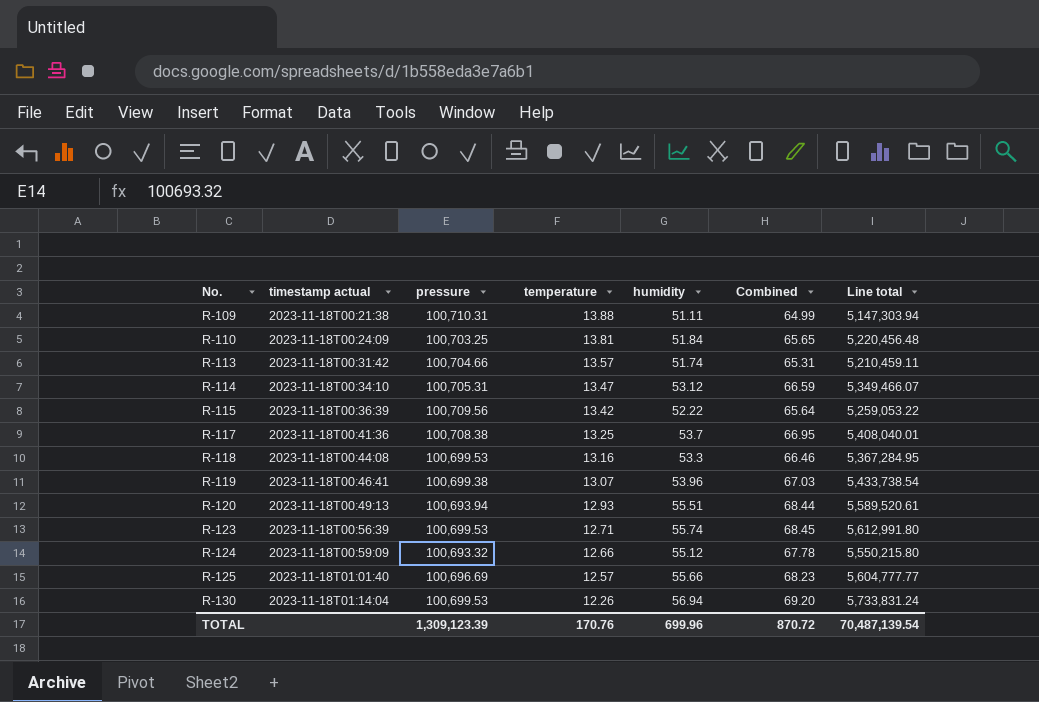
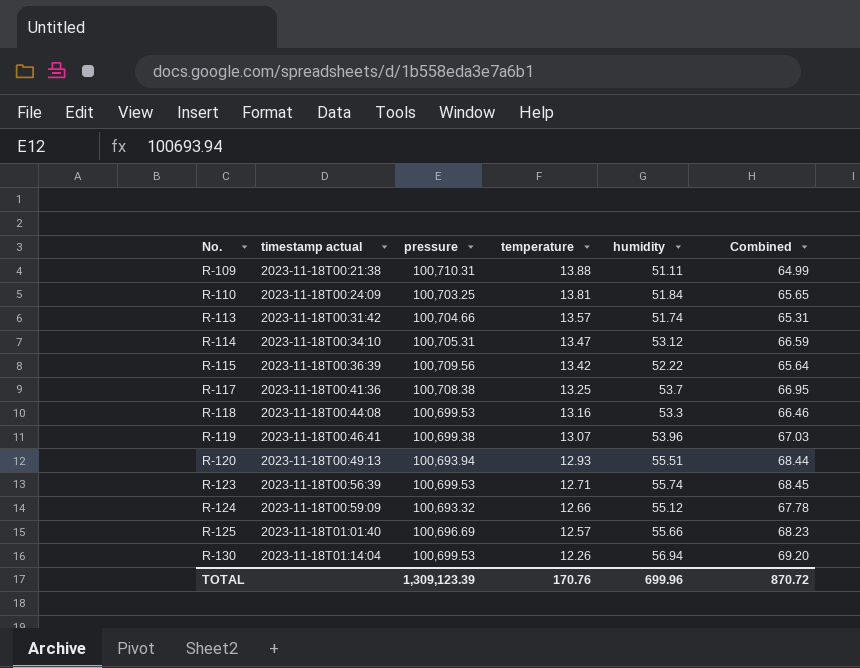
column Line total | formula: [pressure] * [humidity] -> none

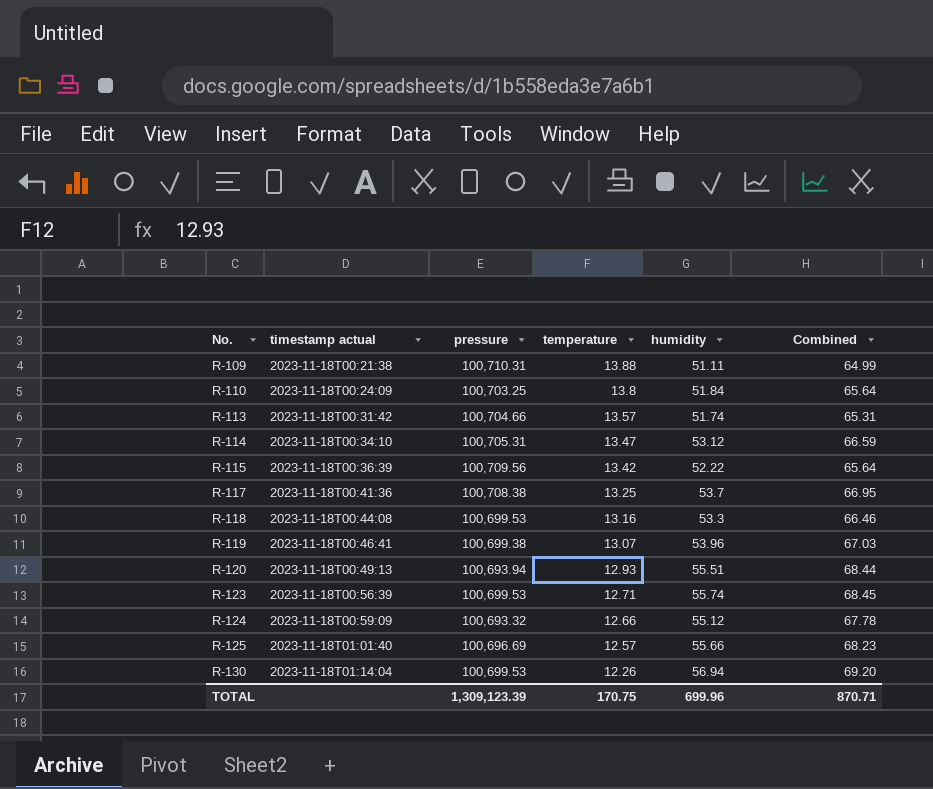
R-110 | temperature: 13.81 -> 13.8
R-110 | Combined: 65.65 -> 65.64
TOTAL | temperature: 170.76 -> 170.75
TOTAL | Combined: 870.72 -> 870.71

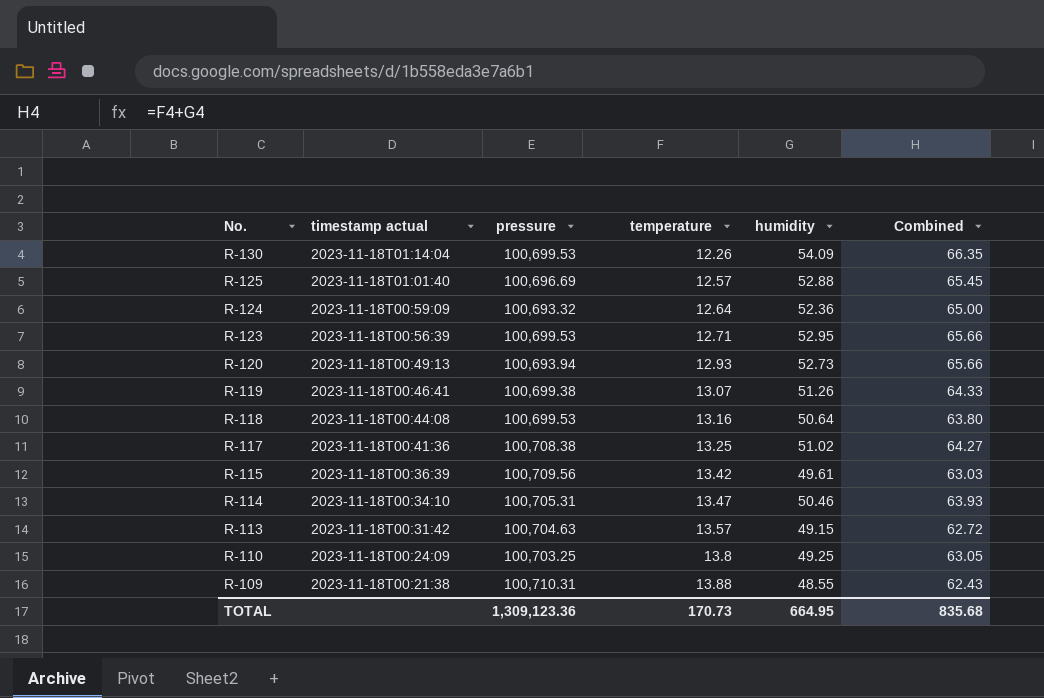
row order: No. ascending -> No. descending
R-130 | humidity: 56.94 -> 54.09
R-130 | Combined: 69.20 -> 66.35
R-125 | humidity: 55.66 -> 52.88
R-125 | Combined: 68.23 -> 65.45
R-124 | temperature: 12.66 -> 12.64
R-124 | humidity: 55.12 -> 52.36
R-124 | Combined: 67.78 -> 65.00
R-123 | humidity: 55.74 -> 52.95
R-123 | Combined: 68.45 -> 65.66
R-120 | humidity: 55.51 -> 52.73
R-120 | Combined: 68.44 -> 65.66
R-119 | humidity: 53.96 -> 51.26
R-119 | Combined: 67.03 -> 64.33
R-118 | humidity: 53.3 -> 50.64
R-118 | Combined: 66.46 -> 63.80
R-117 | humidity: 53.7 -> 51.02
R-117 | Combined: 66.95 -> 64.27
R-115 | humidity: 52.22 -> 49.61
R-115 | Combined: 65.64 -> 63.03
R-114 | humidity: 53.12 -> 50.46
R-114 | Combined: 66.59 -> 63.93
R-113 | pressure: 100,704.66 -> 100,704.63
R-113 | humidity: 51.74 -> 49.15
R-113 | Combined: 65.31 -> 62.72
R-110 | humidity: 51.84 -> 49.25
R-110 | Combined: 65.64 -> 63.05
R-109 | humidity: 51.11 -> 48.55
R-109 | Combined: 64.99 -> 62.43
TOTAL | pressure: 1,309,123.39 -> 1,309,123.36
TOTAL | temperature: 170.75 -> 170.73
TOTAL | humidity: 699.96 -> 664.95
TOTAL | Combined: 870.71 -> 835.68

